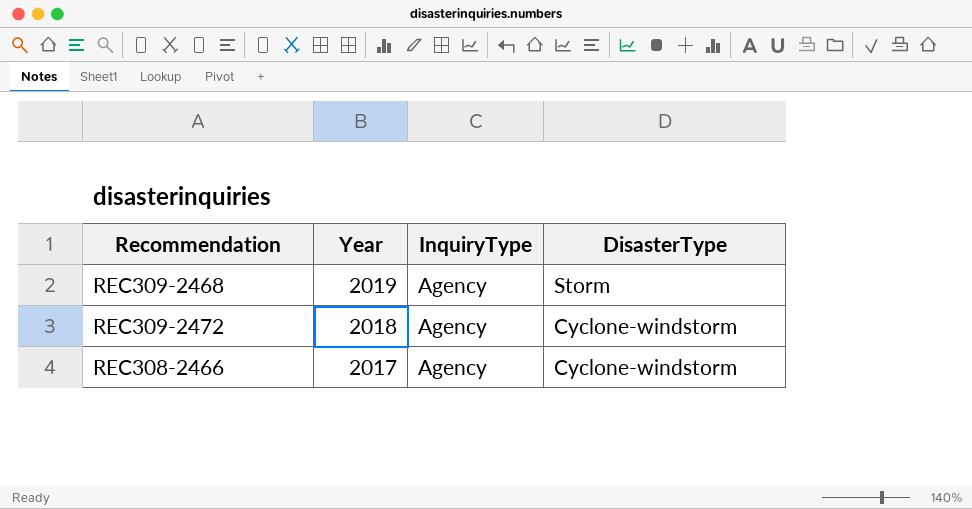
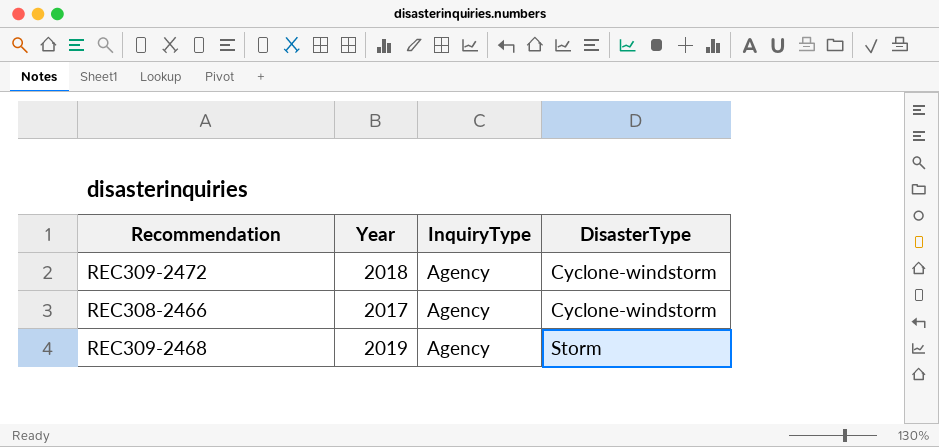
row order: Year descending -> DisasterType ascending

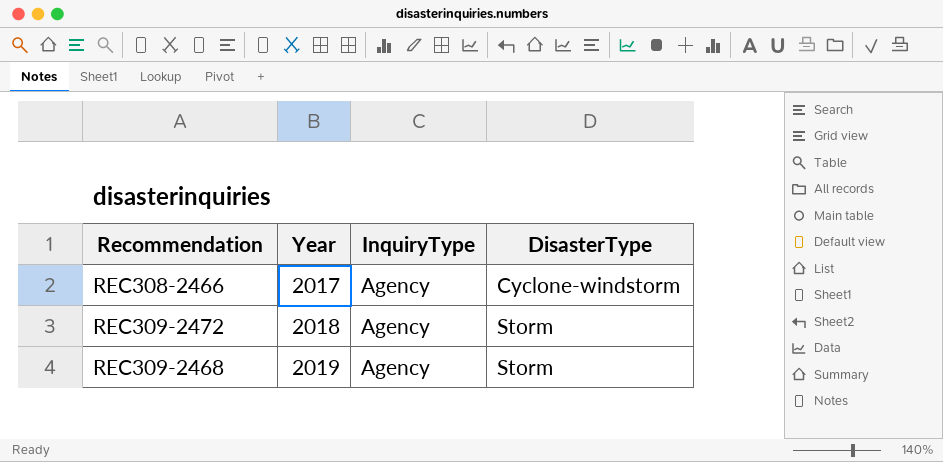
row order: DisasterType ascending -> Year ascending
REC309-2472 | DisasterType: Cyclone-windstorm -> Storm

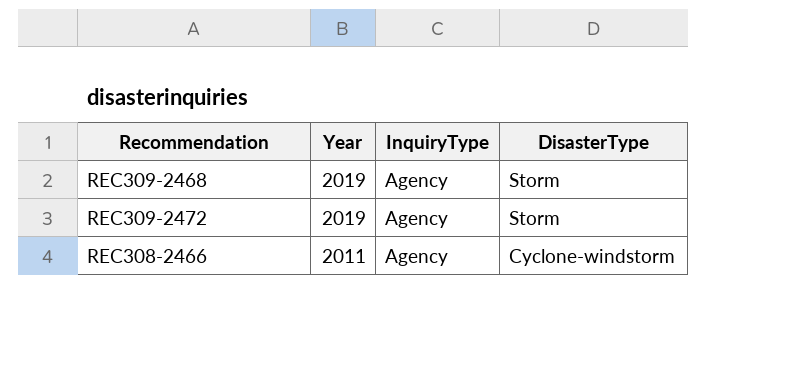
row order: Year ascending -> Year descending
REC309-2472 | Year: 2018 -> 2019
REC308-2466 | Year: 2017 -> 2011

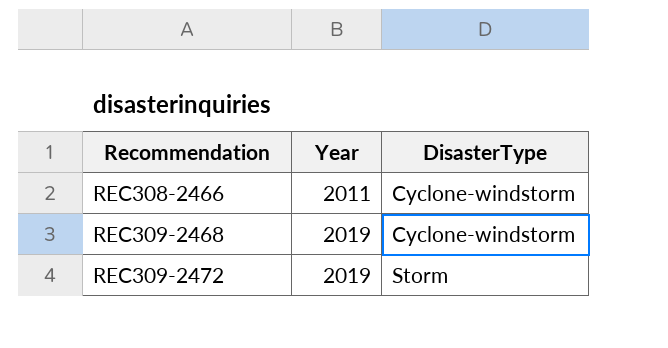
row order: Year descending -> Recommendation ascending
column InquiryType | position: 3 -> none
REC309-2468 | DisasterType: Storm -> Cyclone-windstorm

